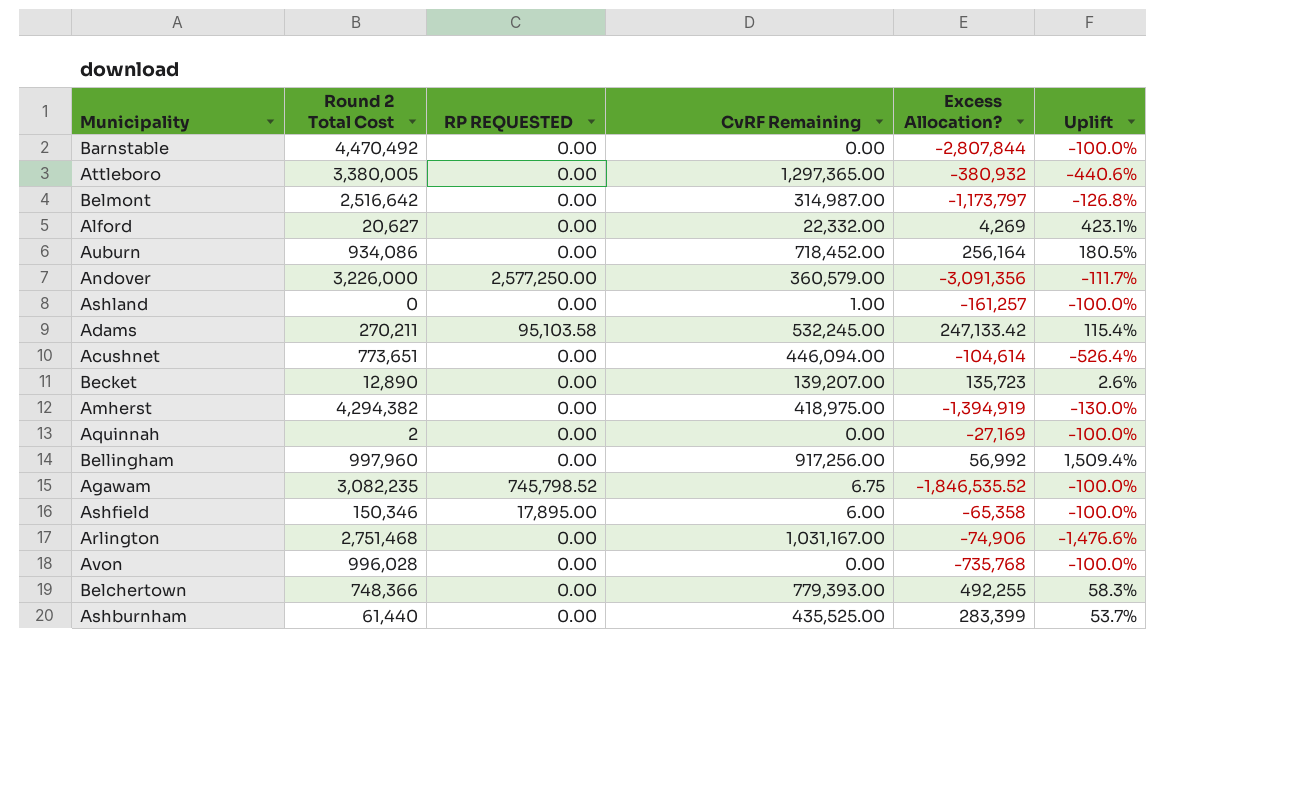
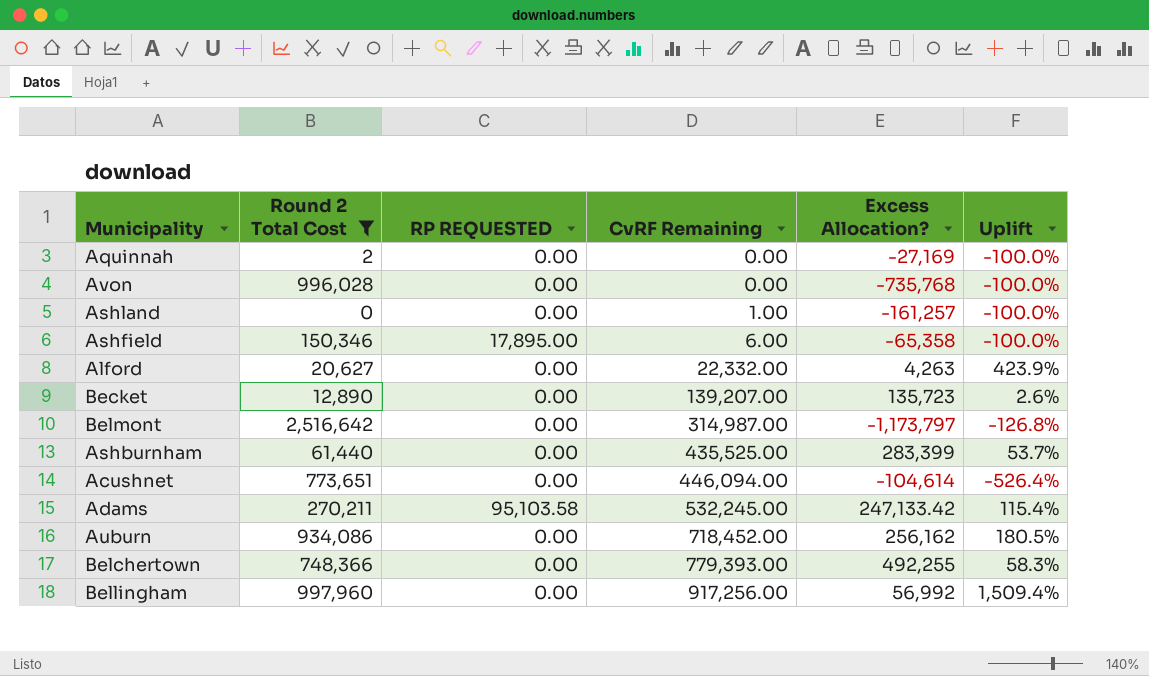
filter: none -> Round 2 Total Cost <= 2,516,642
row order: none -> CvRF Remaining ascending
Alford | Excess Allocation?: 4,269 -> 4,263
Alford | Uplift: 423.1% -> 423.9%
Auburn | Excess Allocation?: 256,164 -> 256,162

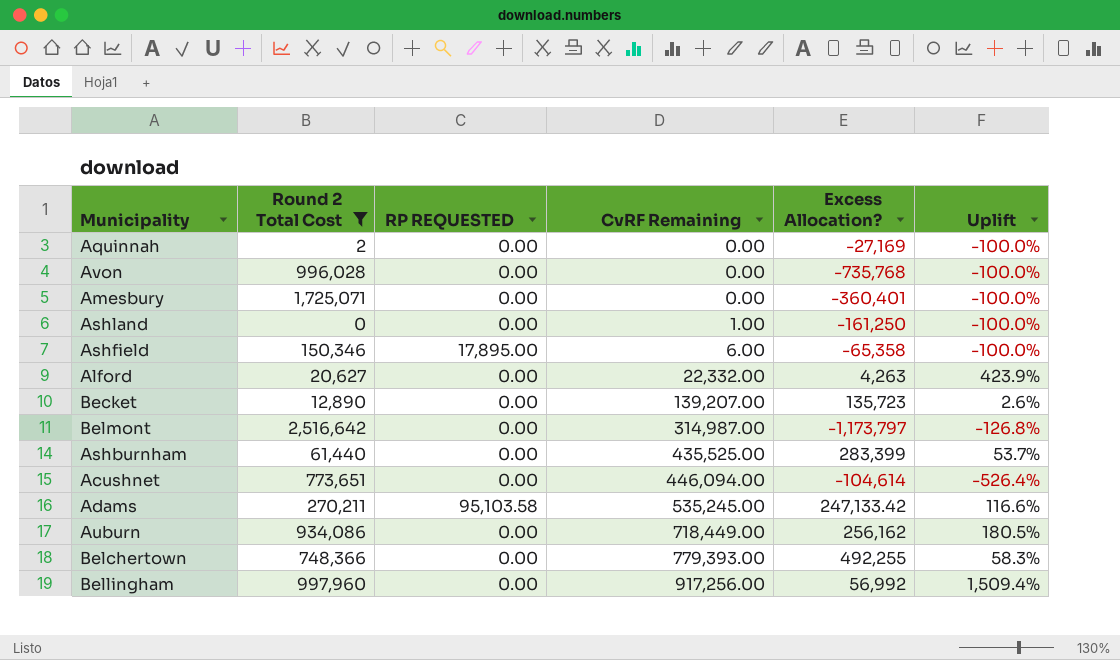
row Amesbury: none -> 1,725,071 | 0.00 | 0.00 | -360,401 | -100.0%
Ashland | Excess Allocation?: -161,257 -> -161,250
Adams | CvRF Remaining: 532,245.00 -> 535,245.00
Adams | Uplift: 115.4% -> 116.6%
Auburn | CvRF Remaining: 718,452.00 -> 718,449.00

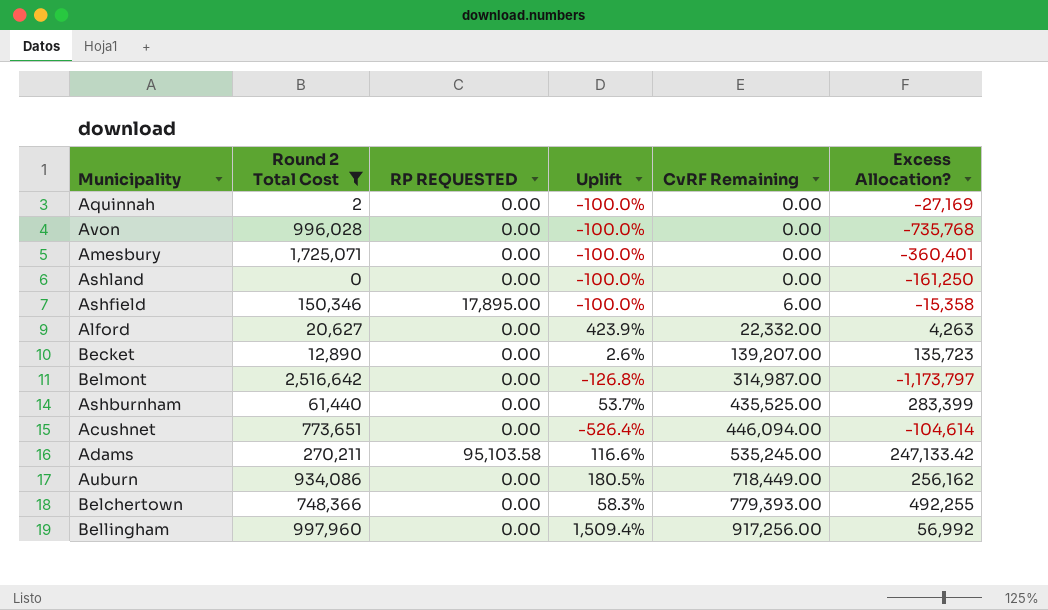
column Uplift | position: 6 -> 4
Ashland | CvRF Remaining: 1.00 -> 0.00
Ashfield | Excess Allocation?: -65,358 -> -15,358

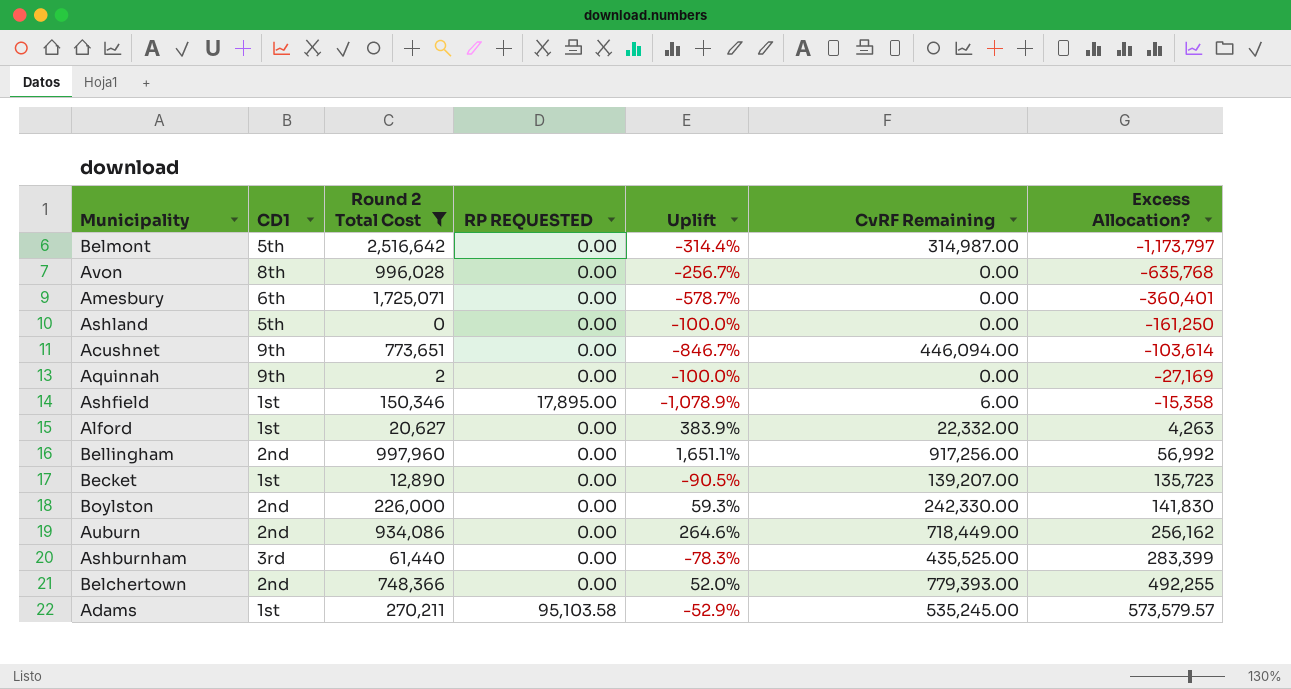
row order: CvRF Remaining ascending -> Excess Allocation? ascending
column CD1 | position: none -> 2
column Uplift | formula: ([CvRF Remaining] - [Excess Allocation?]) / [Excess Allocation?] -> ([Round 2 Total Cost] - [Excess Allocation?]) / [Excess Allocation?]
Avon | Excess Allocation?: -735,768 -> -635,768
Acushnet | Excess Allocation?: -104,614 -> -103,614
row Boylston: none -> 2nd | 226,000 | 0.00 | 59.3% | 242,330.00 | 141,830
Adams | Excess Allocation?: 247,133.42 -> 573,579.57

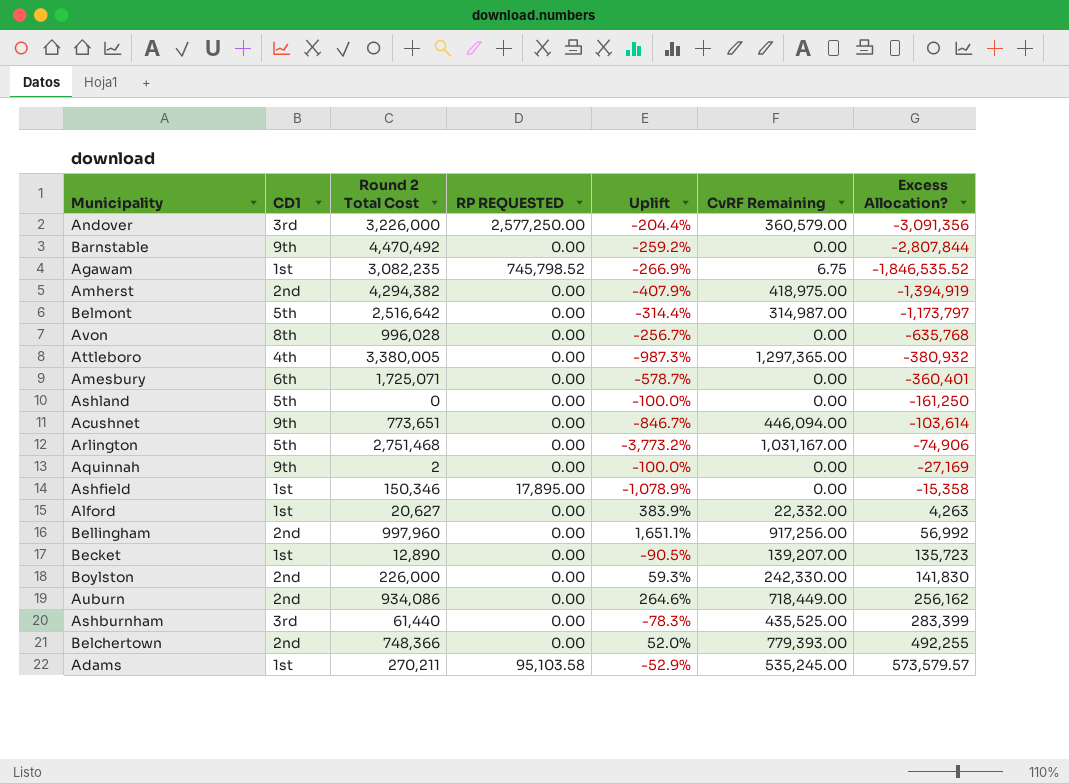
filter: Round 2 Total Cost <= 2,516,642 -> none
Ashfield | CvRF Remaining: 6.00 -> 0.00

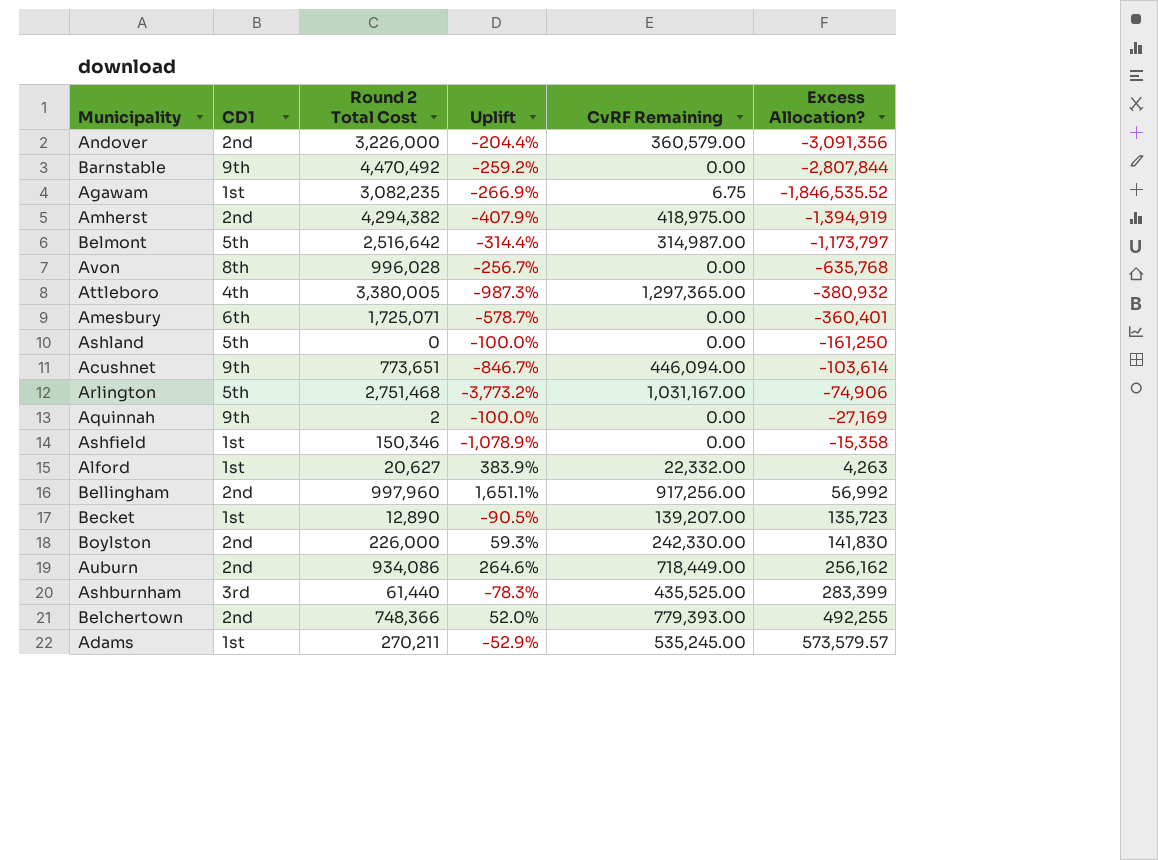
column RP REQUESTED | position: 4 -> none
Andover | CD1: 3rd -> 2nd

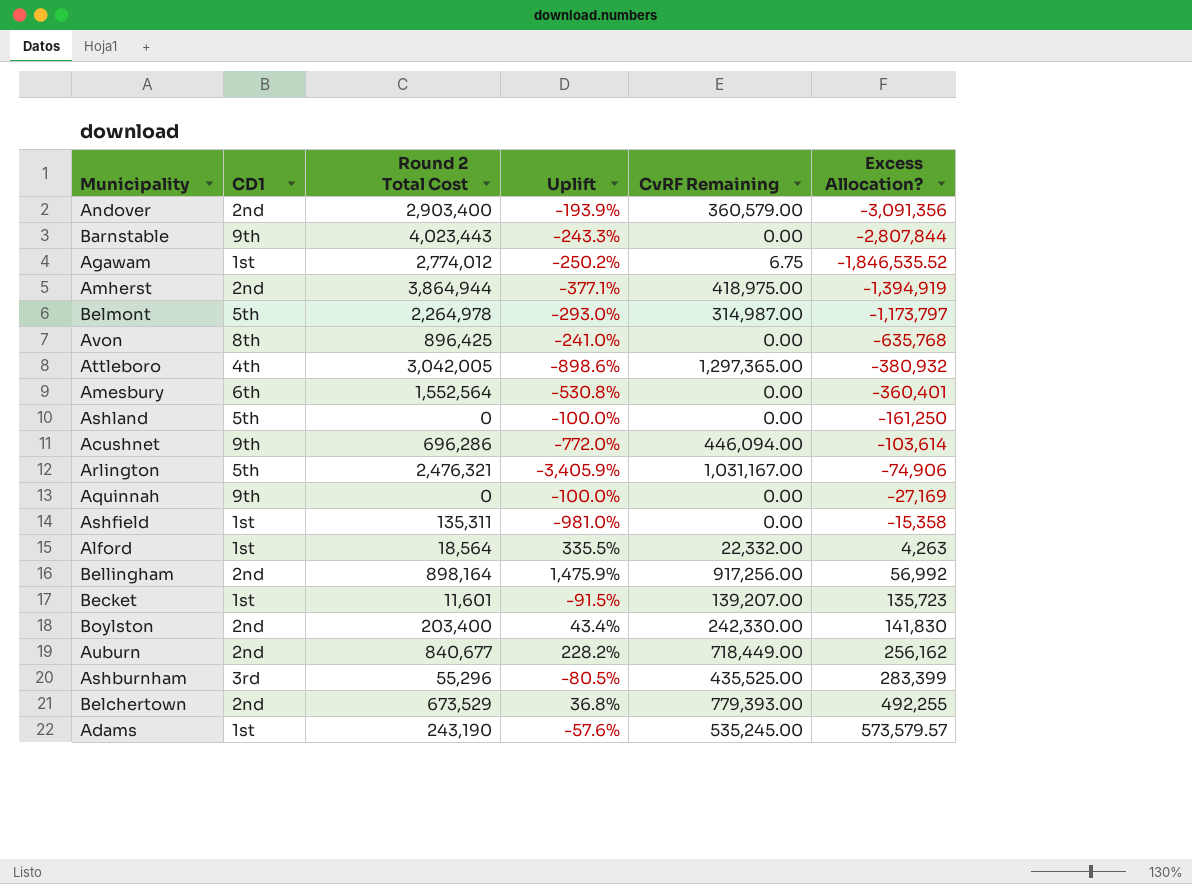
Andover | Round 2 Total Cost: 3,226,000 -> 2,903,400
Andover | Uplift: -204.4% -> -193.9%
Barnstable | Round 2 Total Cost: 4,470,492 -> 4,023,443
Barnstable | Uplift: -259.2% -> -243.3%
Agawam | Round 2 Total Cost: 3,082,235 -> 2,774,012
Agawam | Uplift: -266.9% -> -250.2%
Amherst | Round 2 Total Cost: 4,294,382 -> 3,864,944
Amherst | Uplift: -407.9% -> -377.1%
Belmont | Round 2 Total Cost: 2,516,642 -> 2,264,978
Belmont | Uplift: -314.4% -> -293.0%
Avon | Round 2 Total Cost: 996,028 -> 896,425
Avon | Uplift: -256.7% -> -241.0%
Attleboro | Round 2 Total Cost: 3,380,005 -> 3,042,005
Attleboro | Uplift: -987.3% -> -898.6%
Amesbury | Round 2 Total Cost: 1,725,071 -> 1,552,564
Amesbury | Uplift: -578.7% -> -530.8%
Acushnet | Round 2 Total Cost: 773,651 -> 696,286
Acushnet | Uplift: -846.7% -> -772.0%
Arlington | Round 2 Total Cost: 2,751,468 -> 2,476,321
Arlington | Uplift: -3,773.2% -> -3,405.9%
Aquinnah | Round 2 Total Cost: 2 -> 0
Ashfield | Round 2 Total Cost: 150,346 -> 135,311
Ashfield | Uplift: -1,078.9% -> -981.0%
Alford | Round 2 Total Cost: 20,627 -> 18,564
Alford | Uplift: 383.9% -> 335.5%
Bellingham | Round 2 Total Cost: 997,960 -> 898,164
Bellingham | Uplift: 1,651.1% -> 1,475.9%
Becket | Round 2 Total Cost: 12,890 -> 11,601
Becket | Uplift: -90.5% -> -91.5%
Boylston | Round 2 Total Cost: 226,000 -> 203,400
Boylston | Uplift: 59.3% -> 43.4%
Auburn | Round 2 Total Cost: 934,086 -> 840,677
Auburn | Uplift: 264.6% -> 228.2%
Ashburnham | Round 2 Total Cost: 61,440 -> 55,296
Ashburnham | Uplift: -78.3% -> -80.5%
Belchertown | Round 2 Total Cost: 748,366 -> 673,529
Belchertown | Uplift: 52.0% -> 36.8%
Adams | Round 2 Total Cost: 270,211 -> 243,190
Adams | Uplift: -52.9% -> -57.6%

